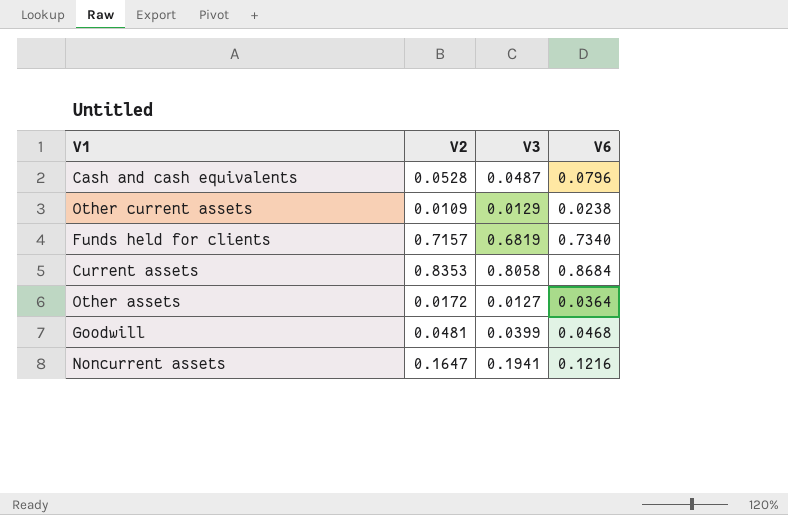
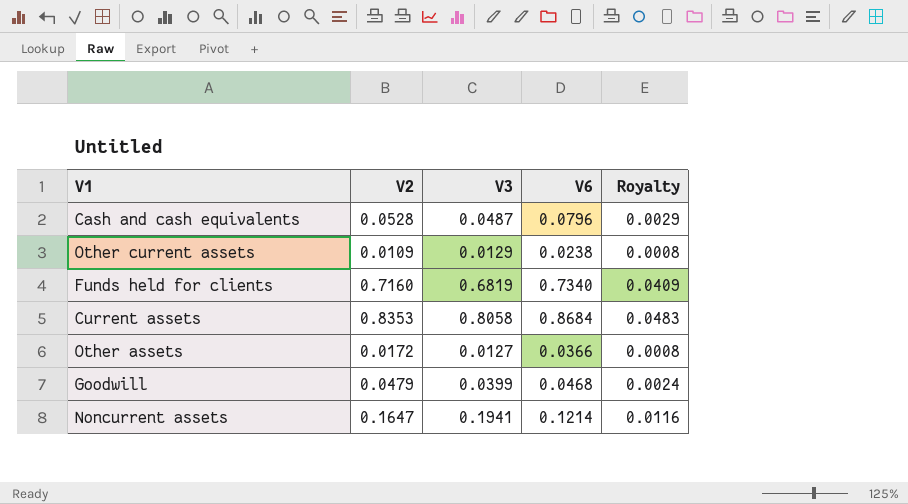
column Royalty | formula: none -> [V3] * 0.06
Funds held for clients | V2: 0.7157 -> 0.7160
Other assets | V6: 0.0364 -> 0.0366
Goodwill | V2: 0.0481 -> 0.0479
Noncurrent assets | V6: 0.1216 -> 0.1214

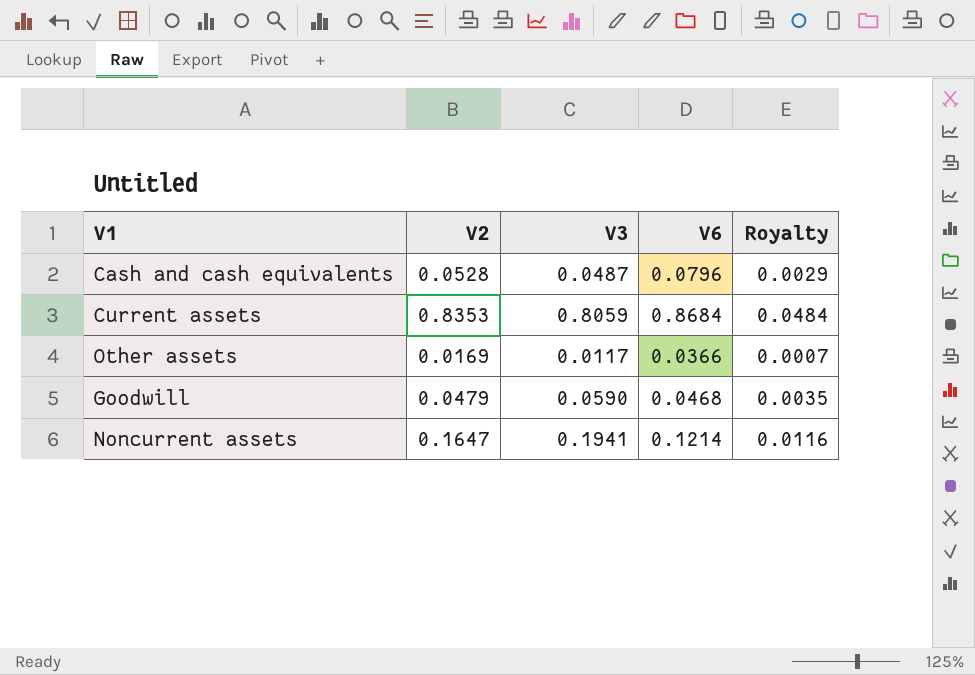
row Other current assets: 0.0109 | 0.0129 | 0.0238 | 0.0008 -> none
row Funds held for clients: 0.7160 | 0.6819 | 0.7340 | 0.0409 -> none
Current assets | V3: 0.8058 -> 0.8059
Current assets | Royalty: 0.0483 -> 0.0484
Other assets | V2: 0.0172 -> 0.0169
Other assets | V3: 0.0127 -> 0.0117
Other assets | Royalty: 0.0008 -> 0.0007
Goodwill | V3: 0.0399 -> 0.0590
Goodwill | Royalty: 0.0024 -> 0.0035

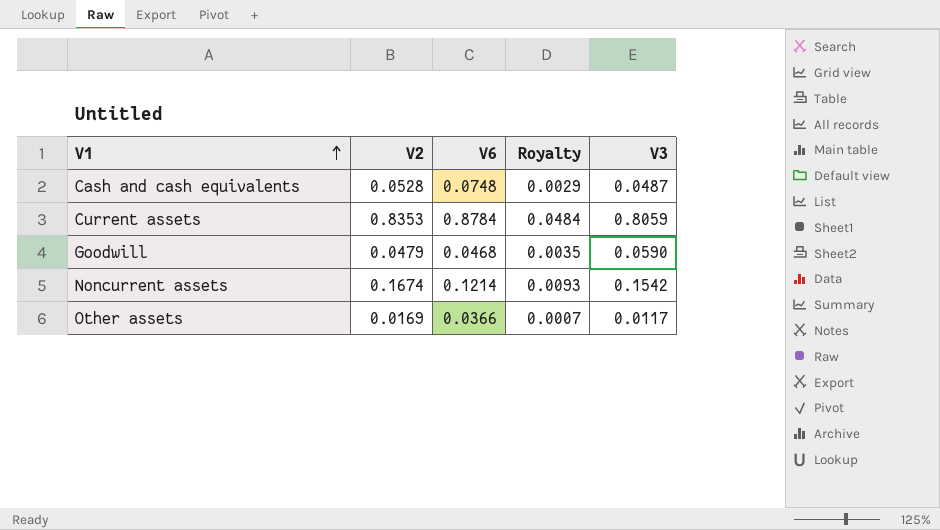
row order: none -> V1 ascending
column V3 | position: 3 -> 5
Cash and cash equivalents | V6: 0.0796 -> 0.0748
Current assets | V6: 0.8684 -> 0.8784
Noncurrent assets | V2: 0.1647 -> 0.1674
Noncurrent assets | Royalty: 0.0116 -> 0.0093
Noncurrent assets | V3: 0.1941 -> 0.1542

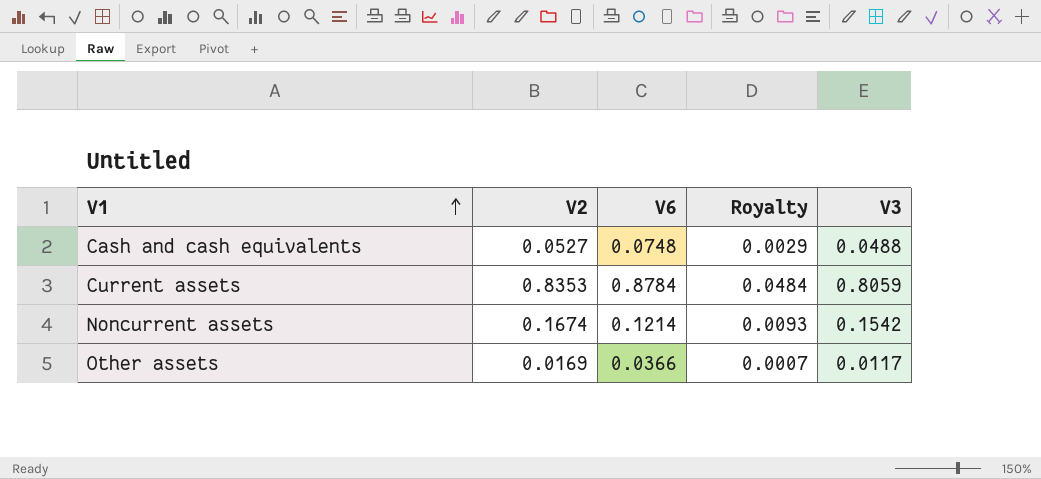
row Goodwill: 0.0479 | 0.0468 | 0.0035 | 0.0590 -> none
Cash and cash equivalents | V2: 0.0528 -> 0.0527
Cash and cash equivalents | V3: 0.0487 -> 0.0488

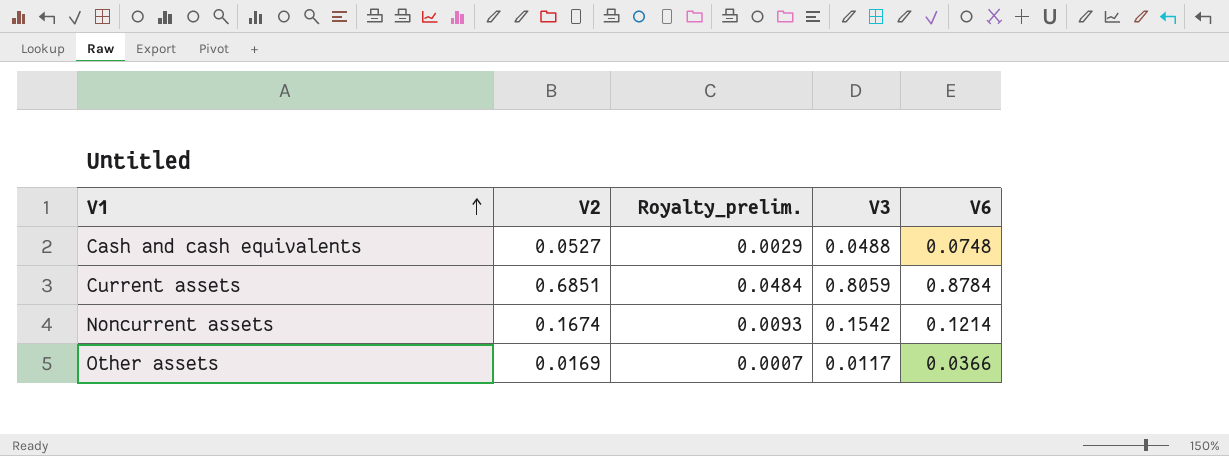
column name: Royalty -> Royalty_prelim.
column V6 | position: 3 -> 5
Current assets | V2: 0.8353 -> 0.6851

